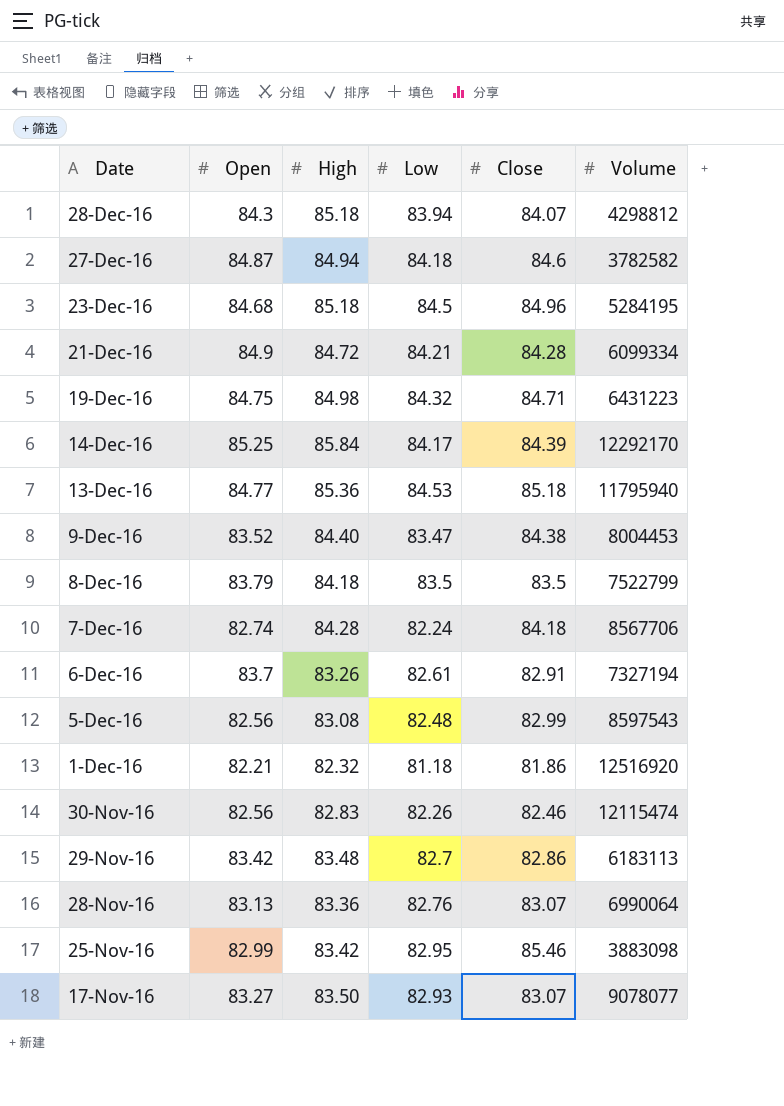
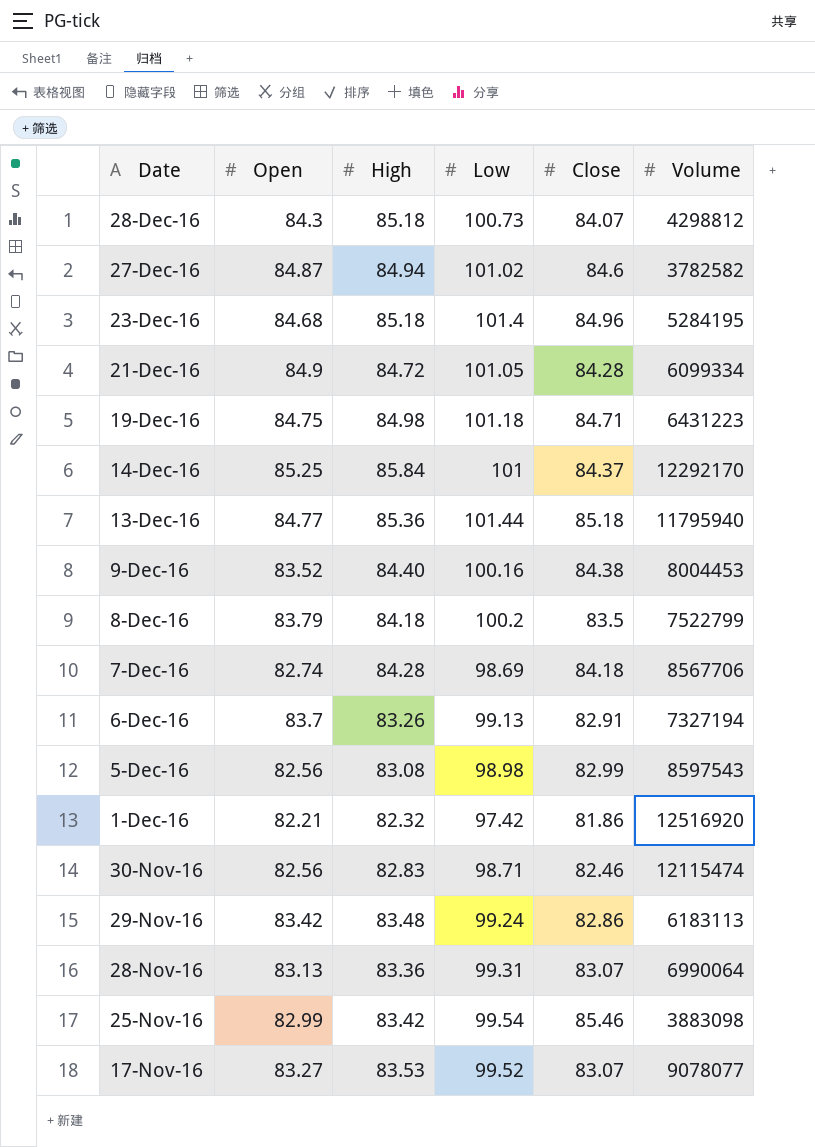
28-Dec-16 | Low: 83.94 -> 100.73
27-Dec-16 | Low: 84.18 -> 101.02
23-Dec-16 | Low: 84.5 -> 101.4
21-Dec-16 | Low: 84.21 -> 101.05
19-Dec-16 | Low: 84.32 -> 101.18
14-Dec-16 | Low: 84.17 -> 101
14-Dec-16 | Close: 84.39 -> 84.37
13-Dec-16 | Low: 84.53 -> 101.44
9-Dec-16 | Low: 83.47 -> 100.16
8-Dec-16 | Low: 83.5 -> 100.2
7-Dec-16 | Low: 82.24 -> 98.69
6-Dec-16 | Low: 82.61 -> 99.13
5-Dec-16 | Low: 82.48 -> 98.98
1-Dec-16 | Low: 81.18 -> 97.42
30-Nov-16 | Low: 82.26 -> 98.71
29-Nov-16 | Low: 82.7 -> 99.24
28-Nov-16 | Low: 82.76 -> 99.31
25-Nov-16 | Low: 82.95 -> 99.54
17-Nov-16 | High: 83.50 -> 83.53
17-Nov-16 | Low: 82.93 -> 99.52

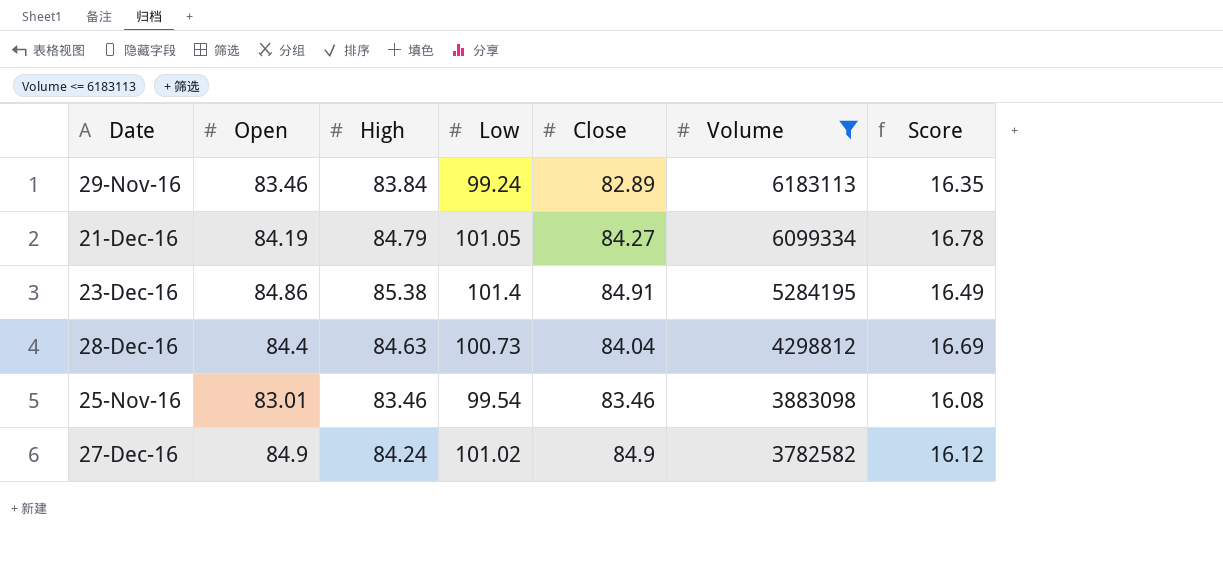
filter: none -> Volume <= 6183113
row order: Date descending -> Volume descending
column Score | formula: none -> [Low] - [Close]
29-Nov-16 | Open: 83.42 -> 83.46
29-Nov-16 | High: 83.48 -> 83.84
29-Nov-16 | Close: 82.86 -> 82.89
21-Dec-16 | Open: 84.9 -> 84.19
21-Dec-16 | High: 84.72 -> 84.79
21-Dec-16 | Close: 84.28 -> 84.27
23-Dec-16 | Open: 84.68 -> 84.86
23-Dec-16 | High: 85.18 -> 85.38
23-Dec-16 | Close: 84.96 -> 84.91
28-Dec-16 | Open: 84.3 -> 84.4
28-Dec-16 | High: 85.18 -> 84.63
28-Dec-16 | Close: 84.07 -> 84.04
25-Nov-16 | Open: 82.99 -> 83.01
25-Nov-16 | High: 83.42 -> 83.46
25-Nov-16 | Close: 85.46 -> 83.46
27-Dec-16 | Open: 84.87 -> 84.9
27-Dec-16 | High: 84.94 -> 84.24
27-Dec-16 | Close: 84.6 -> 84.9

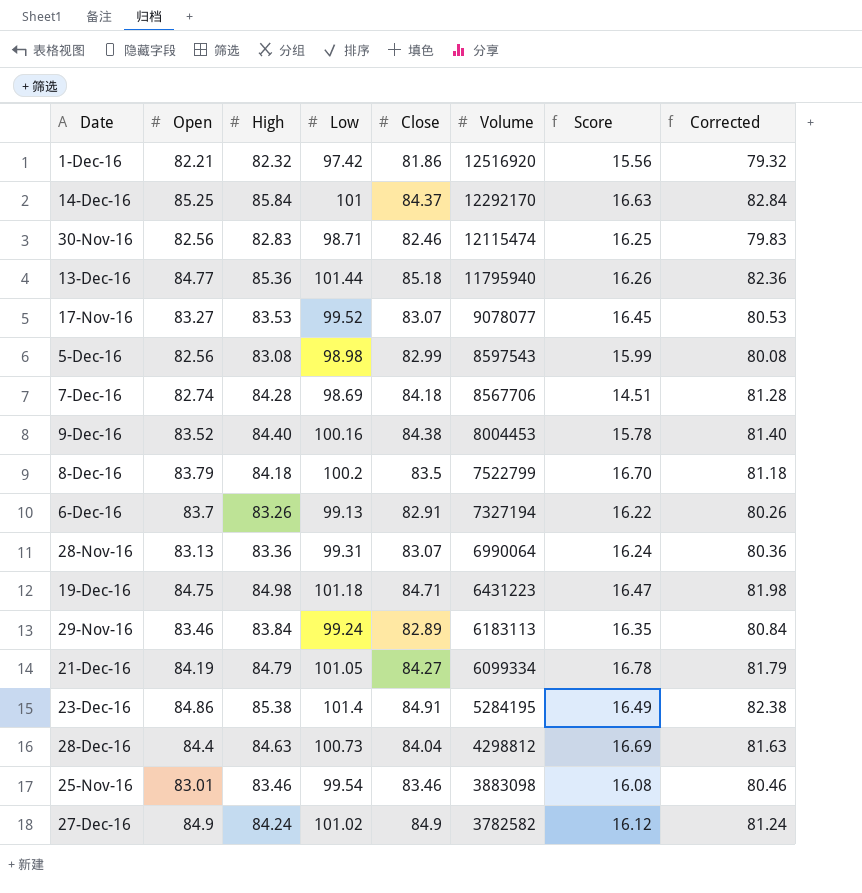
filter: Volume <= 6183113 -> none
column Corrected | formula: none -> [High] - 3

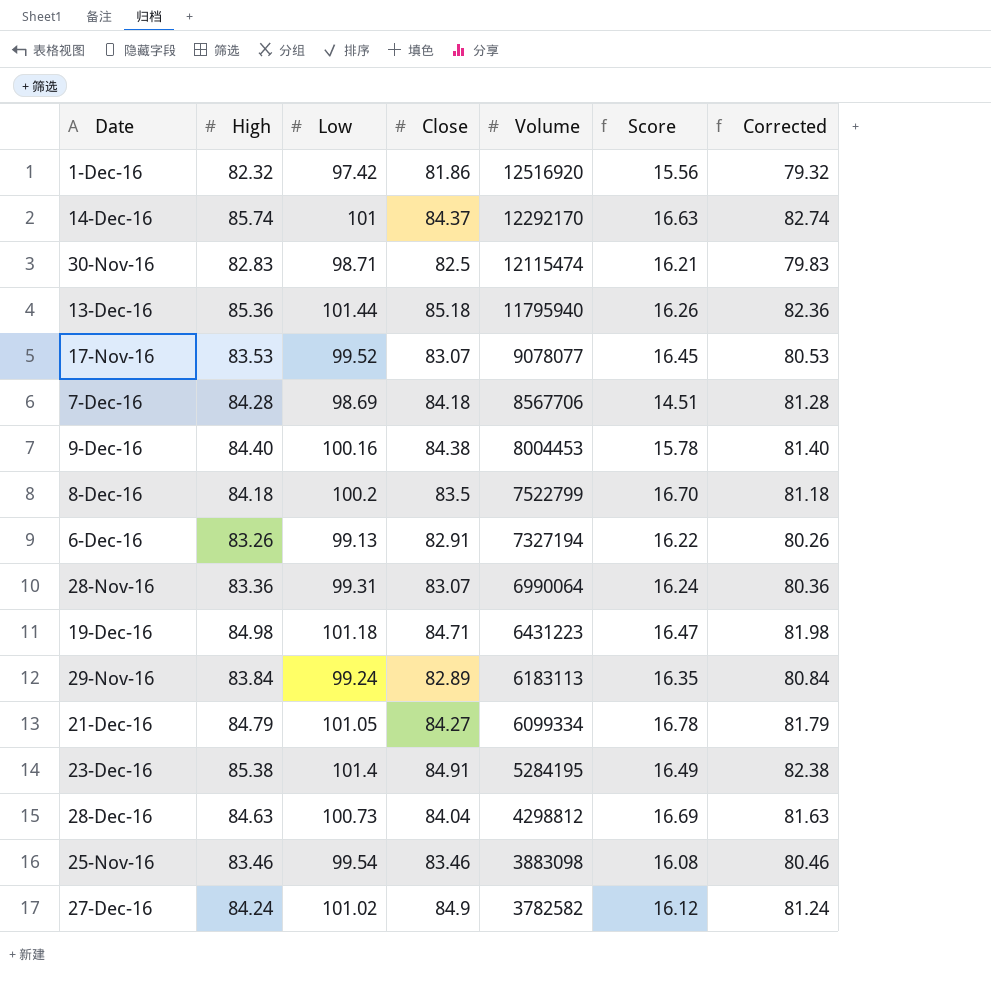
column Open | position: 2 -> none
row 5-Dec-16: 82.56 | 83.08 | 98.98 | 82.99 | 8597543 | 15.99 | 80.08 -> none
14-Dec-16 | High: 85.84 -> 85.74
14-Dec-16 | Corrected: 82.84 -> 82.74
30-Nov-16 | Close: 82.46 -> 82.5
30-Nov-16 | Score: 16.25 -> 16.21

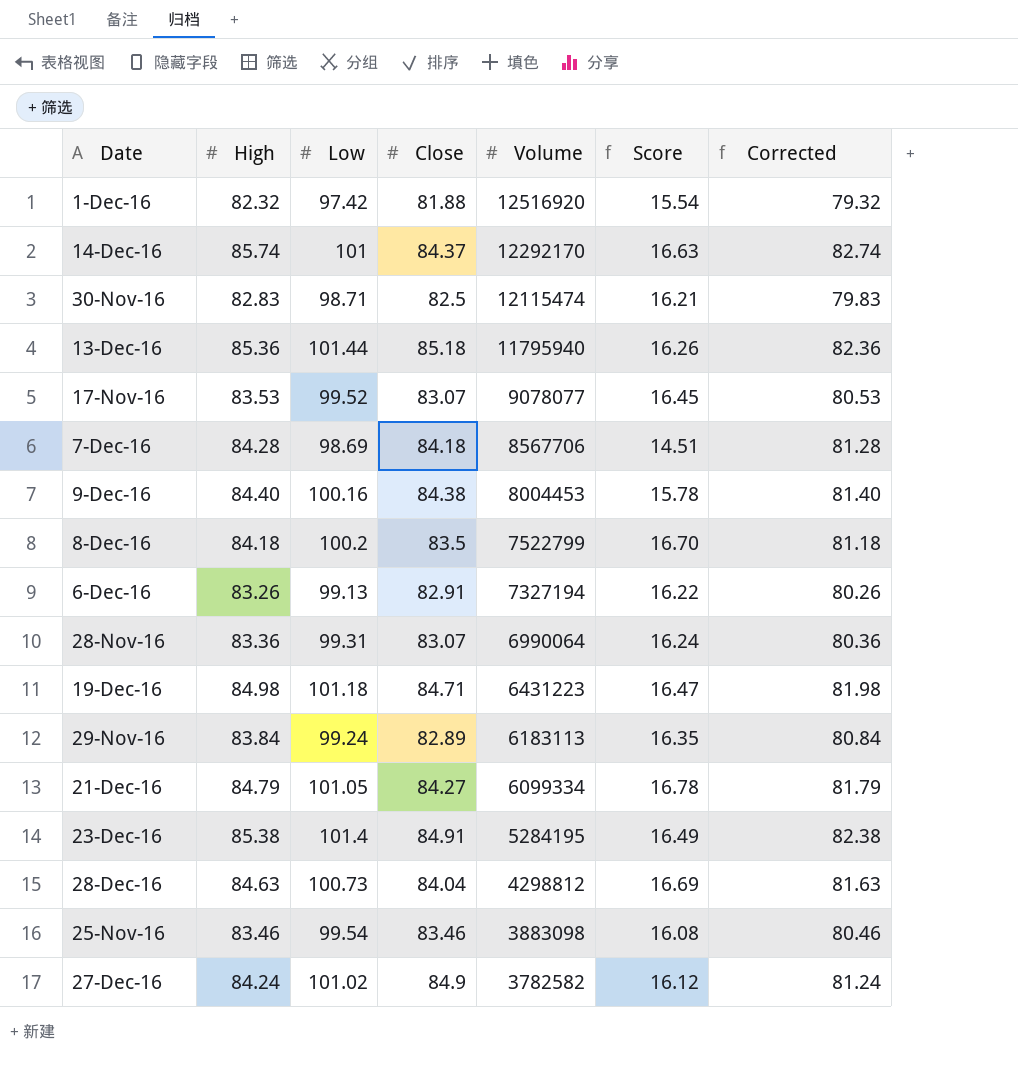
1-Dec-16 | Close: 81.86 -> 81.88
1-Dec-16 | Score: 15.56 -> 15.54

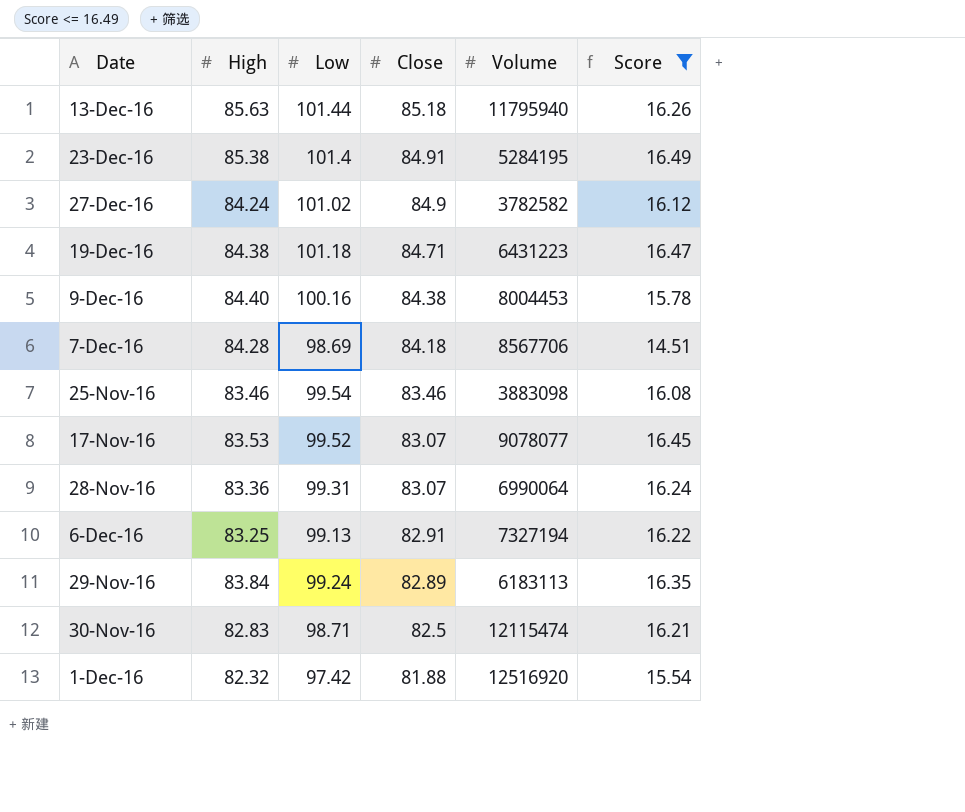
filter: none -> Score <= 16.49
row order: Volume descending -> Close descending
column Corrected | formula: [High] - 3 -> none
13-Dec-16 | High: 85.36 -> 85.63
19-Dec-16 | High: 84.98 -> 84.38
6-Dec-16 | High: 83.26 -> 83.25

